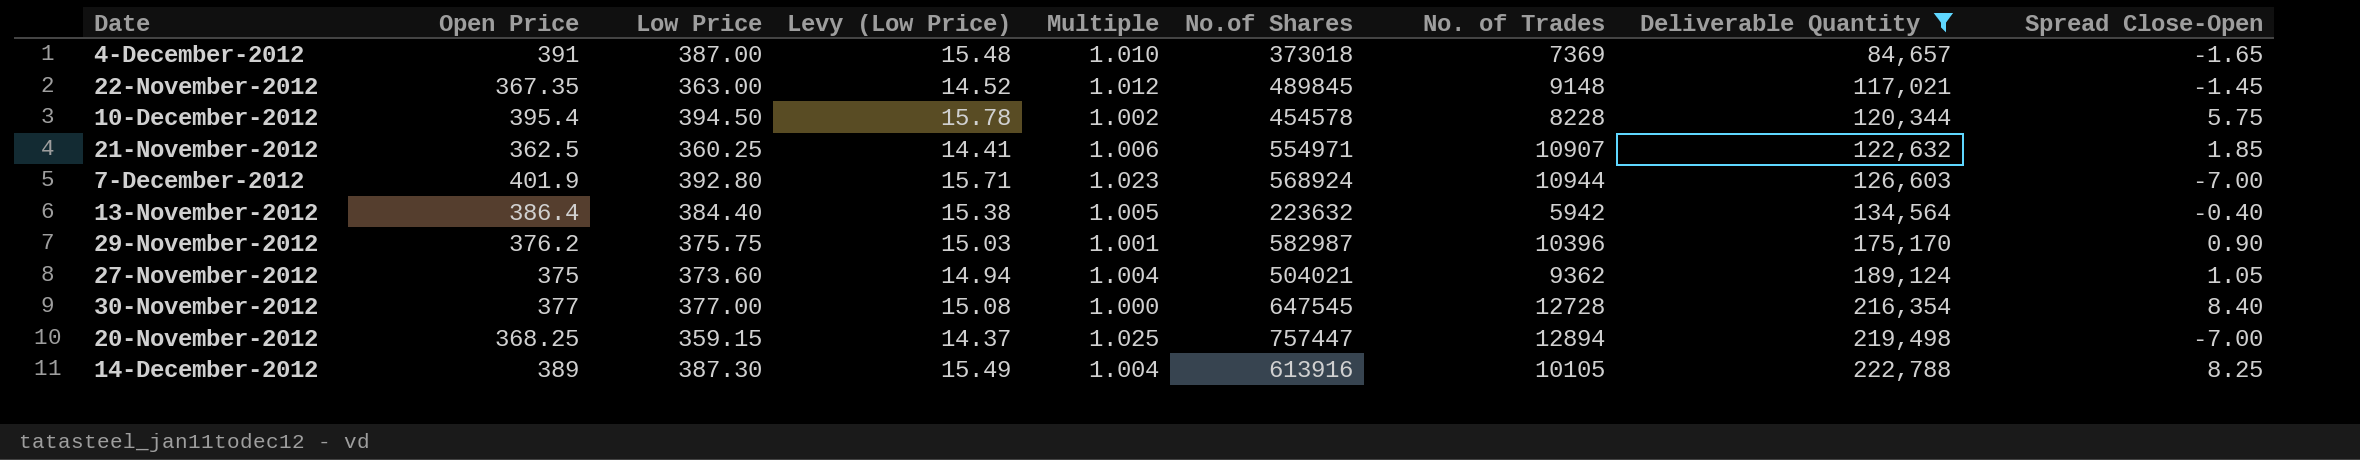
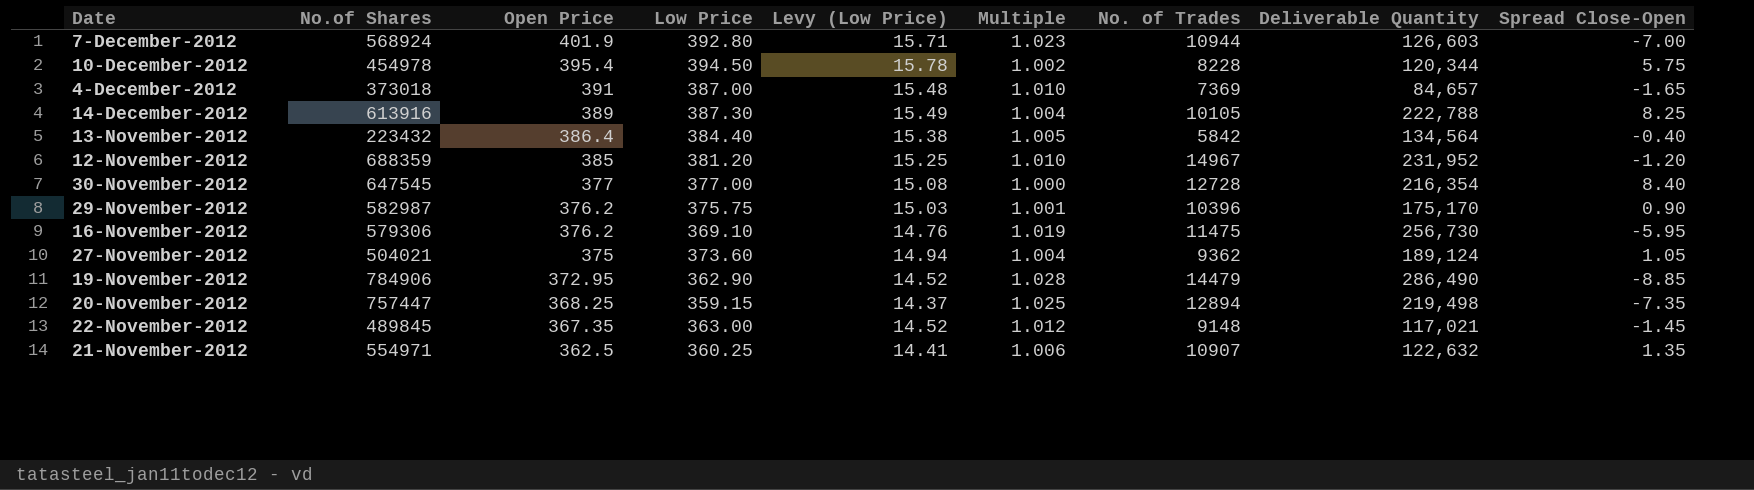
filter: Deliverable Quantity <= 222,788 -> none
row order: Deliverable Quantity ascending -> Open Price descending
column No.of Shares | position: 6 -> 2
10-December-2012 | No.of Shares: 454578 -> 454978
13-November-2012 | No.of Shares: 223632 -> 223432
13-November-2012 | No. of Trades: 5942 -> 5842
20-November-2012 | Spread Close-Open: -7.00 -> -7.35
21-November-2012 | Spread Close-Open: 1.85 -> 1.35

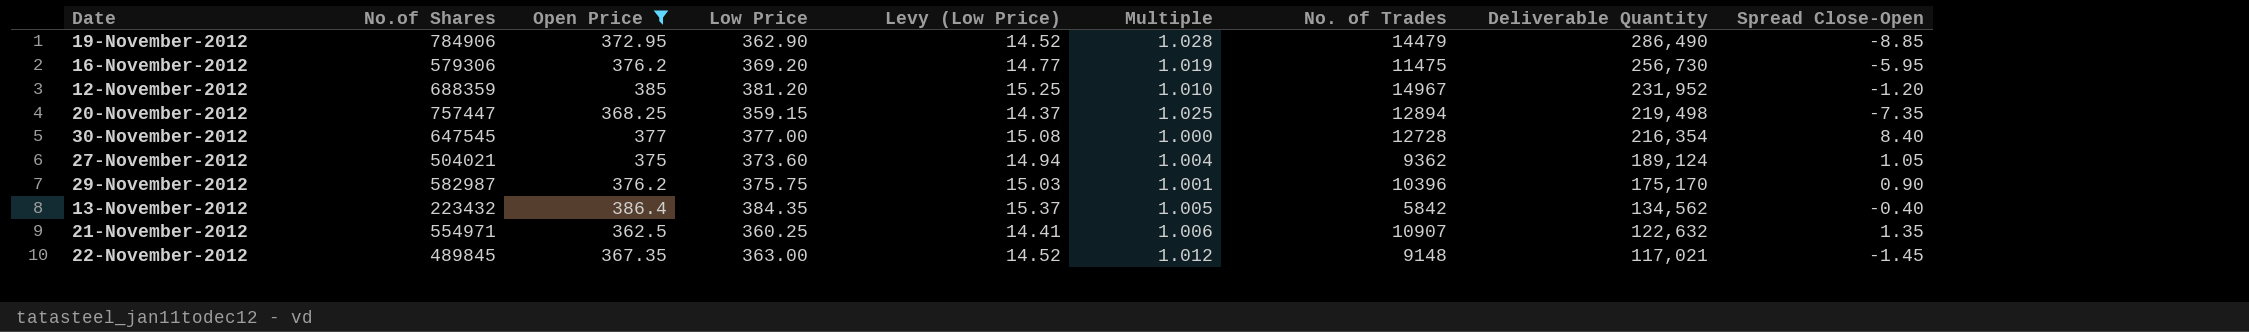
filter: none -> Open Price <= 386.4
row order: Open Price descending -> Deliverable Quantity descending
16-November-2012 | Low Price: 369.10 -> 369.20
16-November-2012 | Levy (Low Price): 14.76 -> 14.77
13-November-2012 | Low Price: 384.40 -> 384.35
13-November-2012 | Levy (Low Price): 15.38 -> 15.37
13-November-2012 | Deliverable Quantity: 134,564 -> 134,562

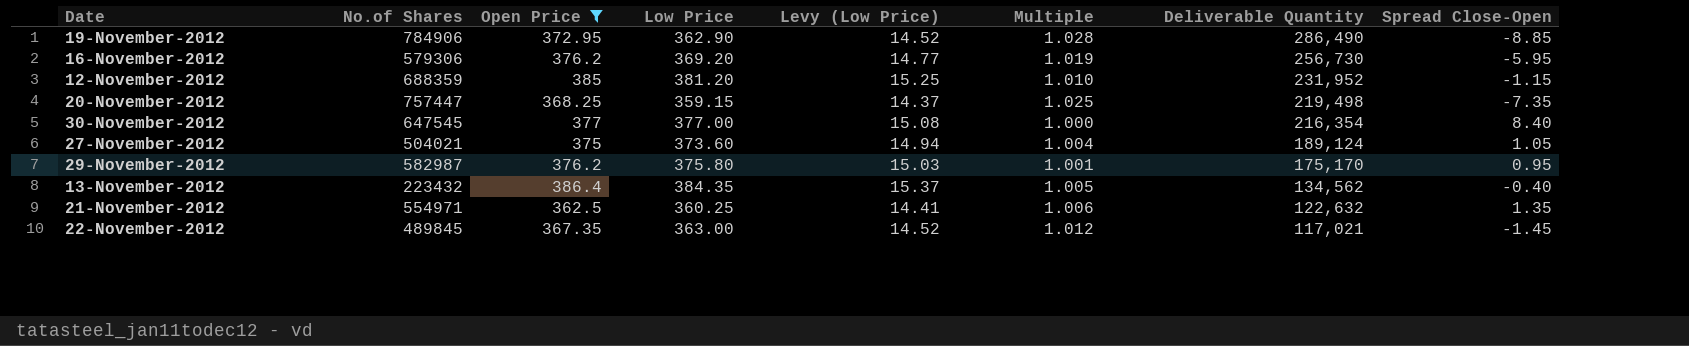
column No. of Trades | position: 7 -> none
12-November-2012 | Spread Close-Open: -1.20 -> -1.15
29-November-2012 | Low Price: 375.75 -> 375.80
29-November-2012 | Spread Close-Open: 0.90 -> 0.95

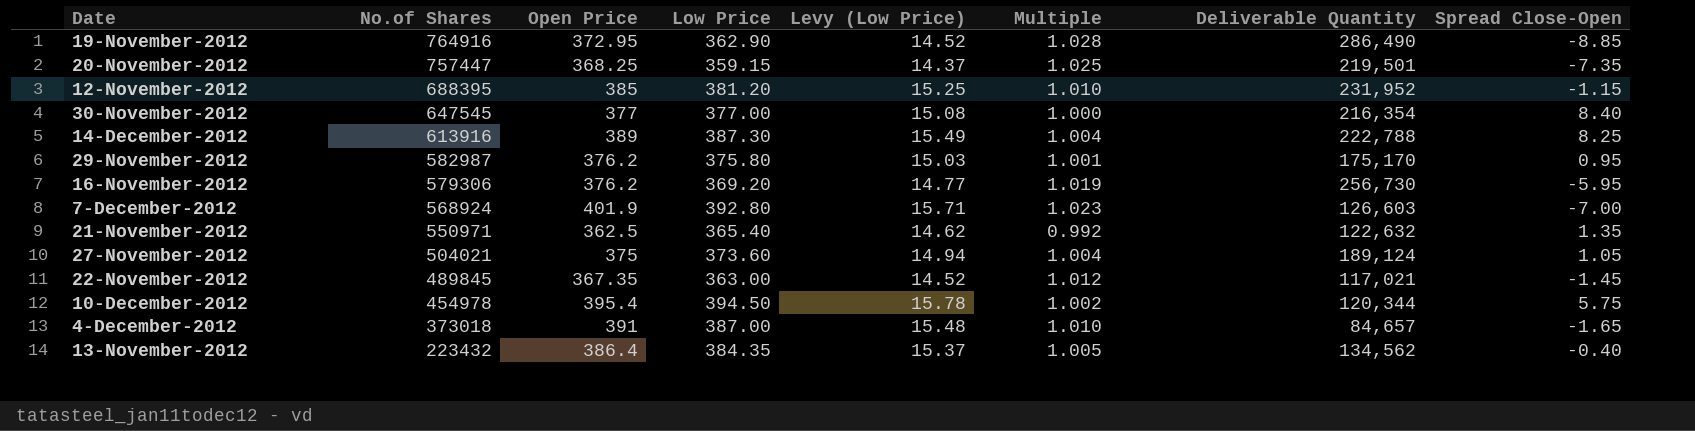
filter: Open Price <= 386.4 -> none
row order: Deliverable Quantity descending -> No.of Shares descending
19-November-2012 | No.of Shares: 784906 -> 764916
20-November-2012 | Deliverable Quantity: 219,498 -> 219,501
12-November-2012 | No.of Shares: 688359 -> 688395
21-November-2012 | No.of Shares: 554971 -> 550971
21-November-2012 | Low Price: 360.25 -> 365.40
21-November-2012 | Levy (Low Price): 14.41 -> 14.62
21-November-2012 | Multiple: 1.006 -> 0.992

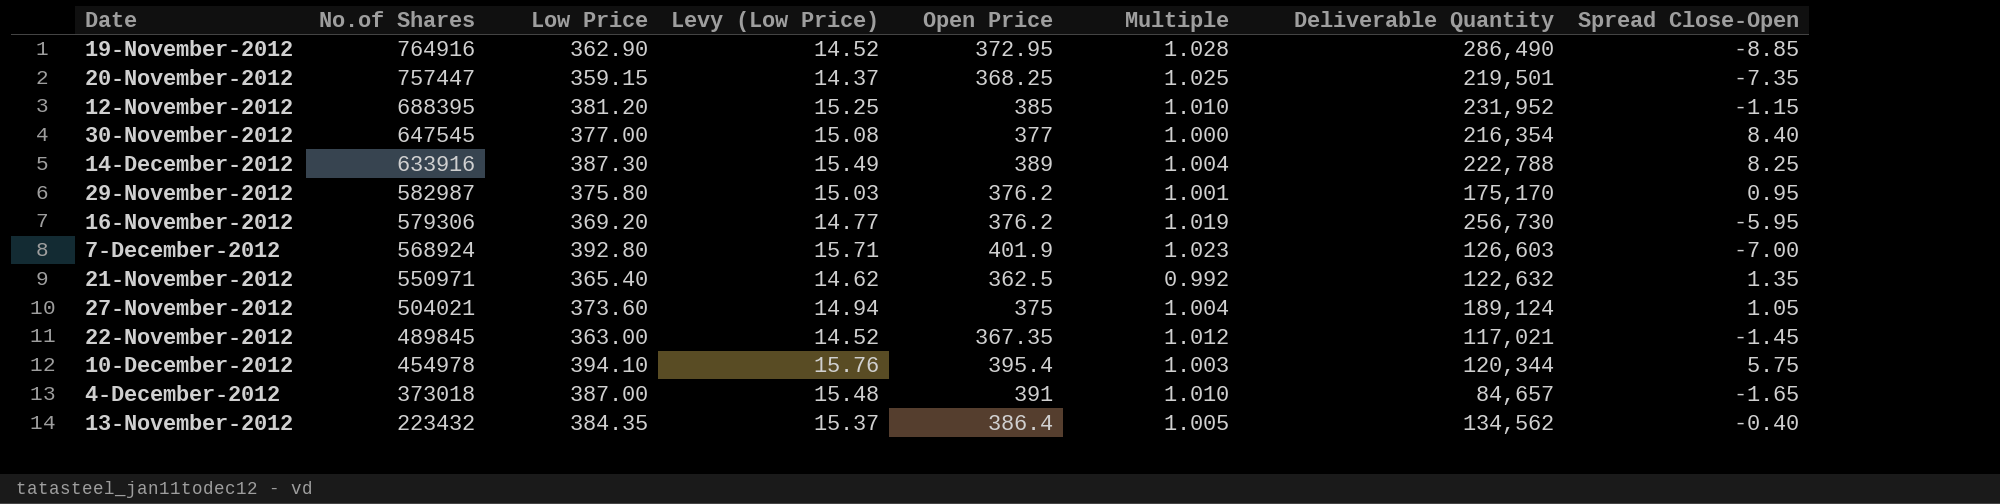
column Open Price | position: 3 -> 5
14-December-2012 | No.of Shares: 613916 -> 633916
10-December-2012 | Low Price: 394.50 -> 394.10
10-December-2012 | Levy (Low Price): 15.78 -> 15.76
10-December-2012 | Multiple: 1.002 -> 1.003

